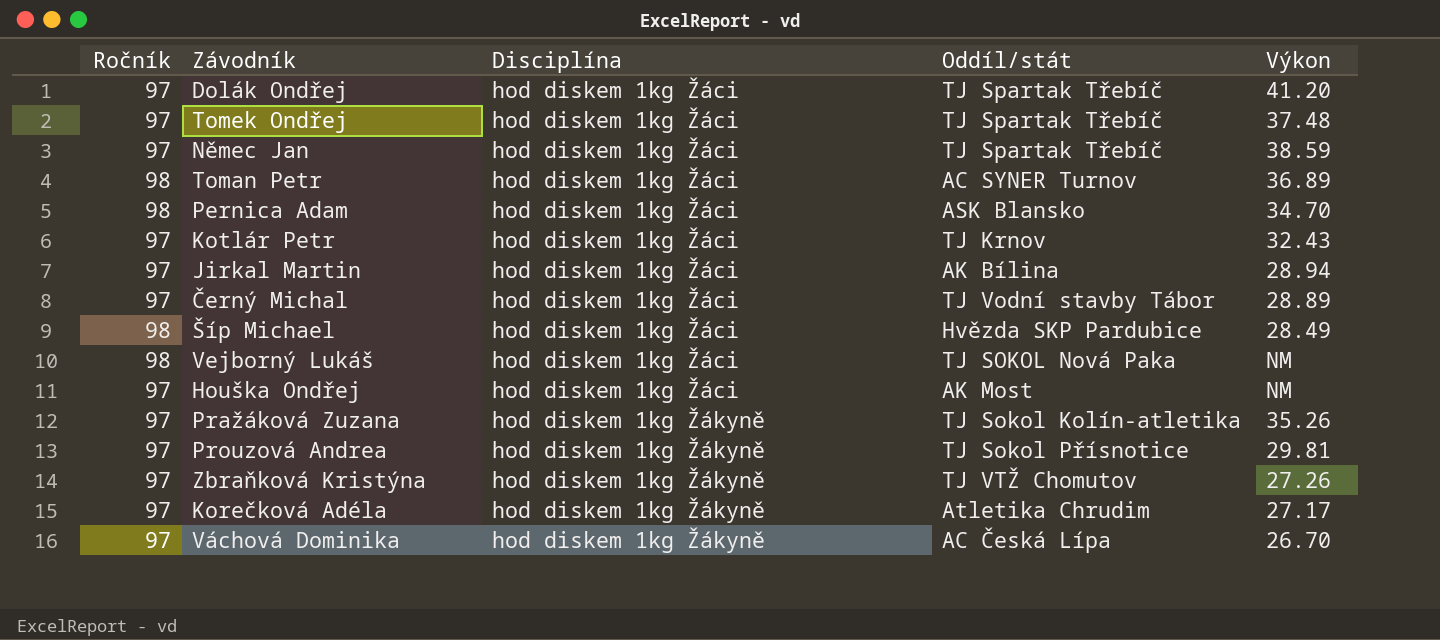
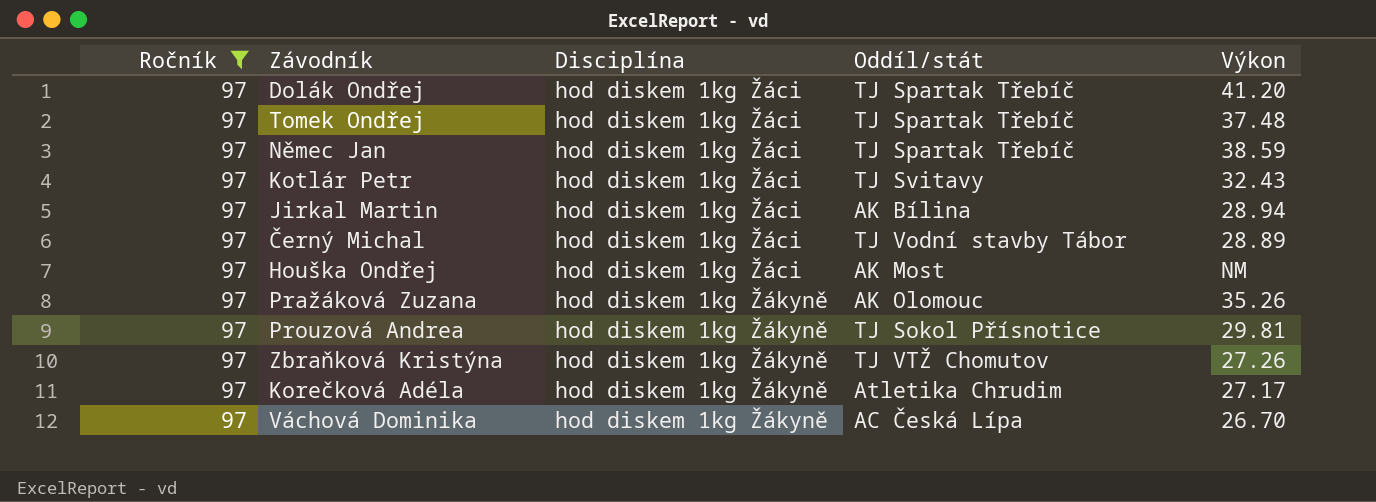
filter: none -> Ročník = 97
Kotlár Petr | Oddíl/stát: TJ Krnov -> TJ Svitavy
Pražáková Zuzana | Oddíl/stát: TJ Sokol Kolín-atletika -> AK Olomouc

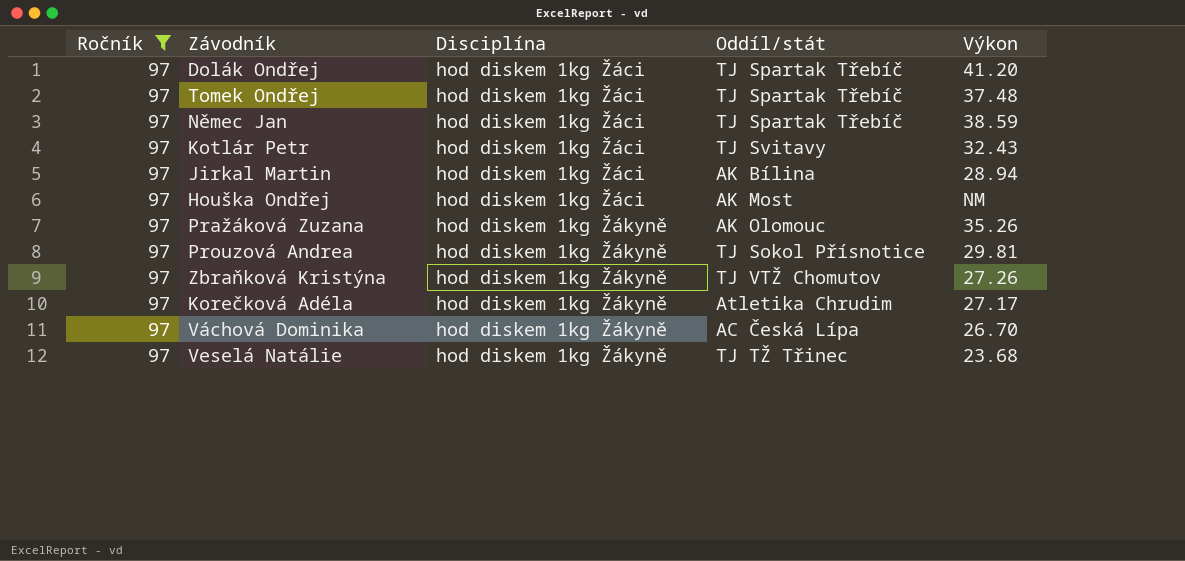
row Černý Michal: 97 | hod diskem 1kg Žáci | TJ Vodní stavby Tábor | 28.89 -> none
row Veselá Natálie: none -> 97 | hod diskem 1kg Žákyně | TJ TŽ Třinec | 23.68

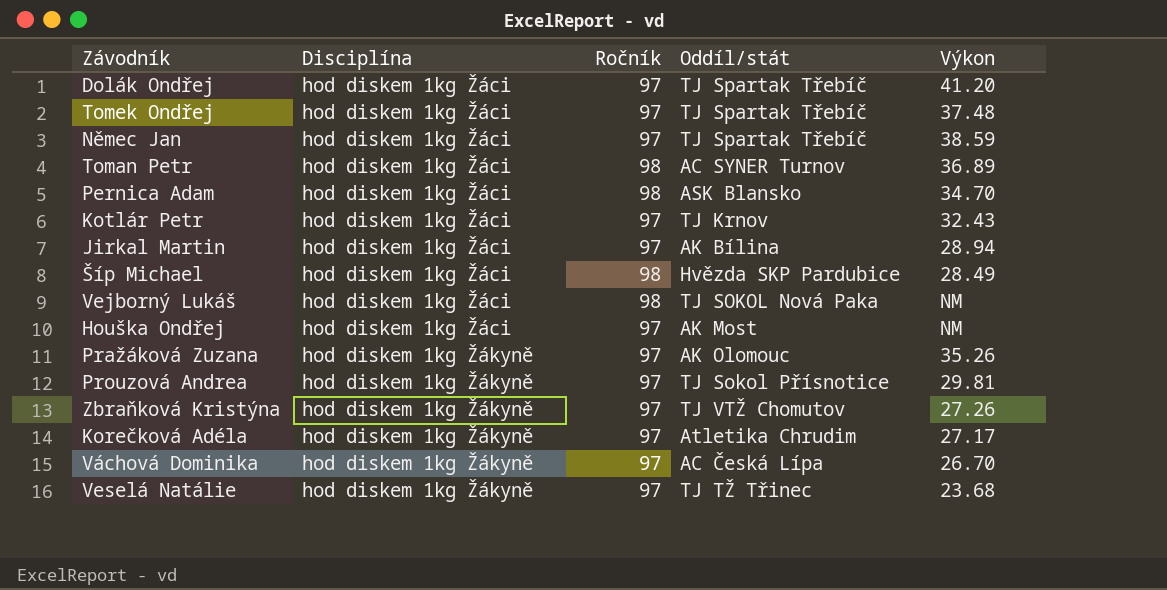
filter: Ročník = 97 -> none
column Ročník | position: 1 -> 3
Kotlár Petr | Oddíl/stát: TJ Svitavy -> TJ Krnov

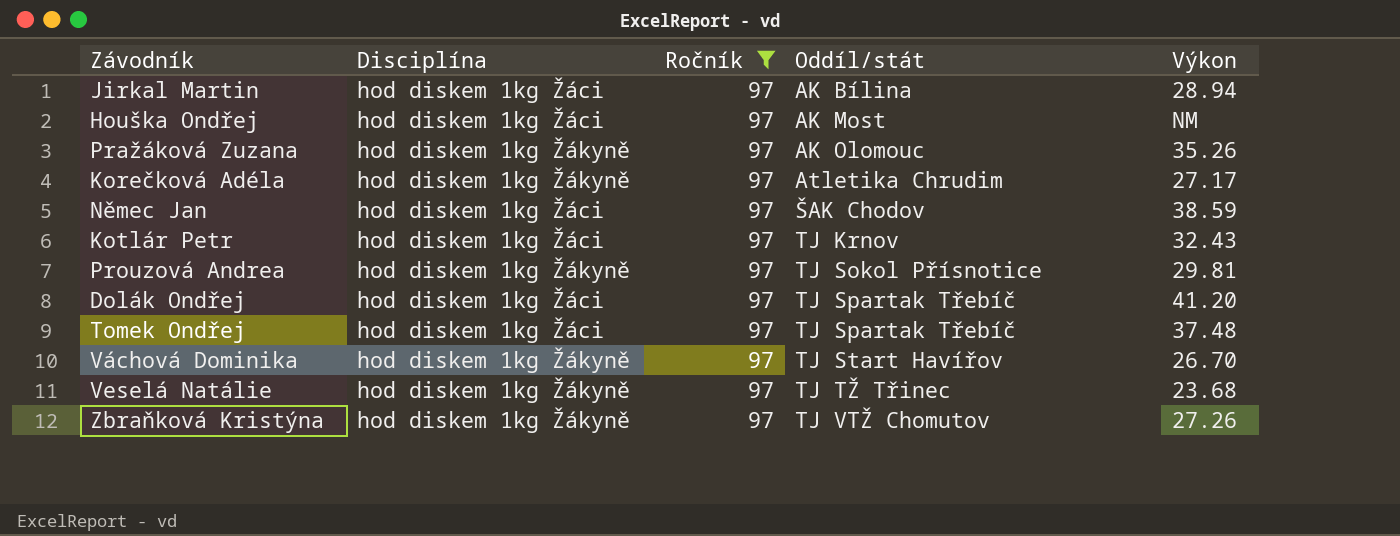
filter: none -> Ročník = 97
row order: Disciplína ascending -> Oddíl/stát ascending
Němec Jan | Oddíl/stát: TJ Spartak Třebíč -> ŠAK Chodov
Váchová Dominika | Oddíl/stát: AC Česká Lípa -> TJ Start Havířov

